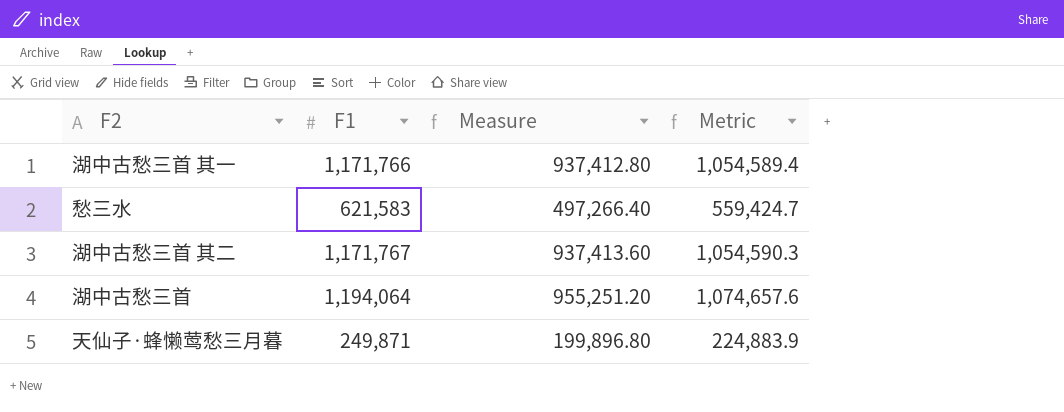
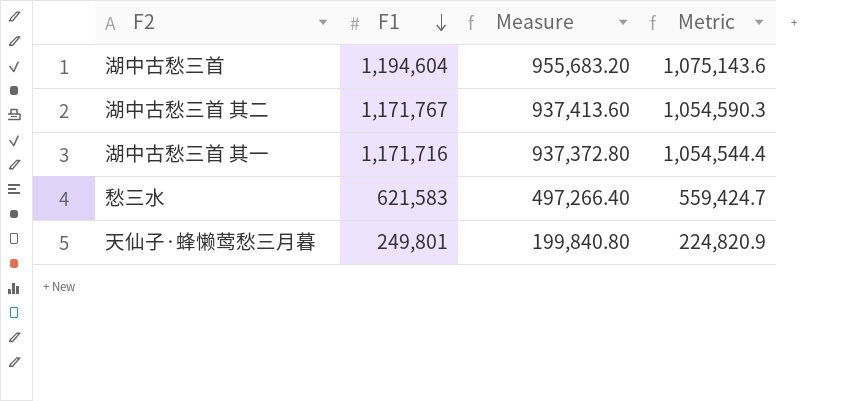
row order: none -> F1 descending
湖中古愁三首 | F1: 1,194,064 -> 1,194,604
湖中古愁三首 | Measure: 955,251.20 -> 955,683.20
湖中古愁三首 | Metric: 1,074,657.6 -> 1,075,143.6
湖中古愁三首 其一 | F1: 1,171,766 -> 1,171,716
湖中古愁三首 其一 | Measure: 937,412.80 -> 937,372.80
湖中古愁三首 其一 | Metric: 1,054,589.4 -> 1,054,544.4
天仙子·蜂懒莺愁三月暮 | F1: 249,871 -> 249,801
天仙子·蜂懒莺愁三月暮 | Measure: 199,896.80 -> 199,840.80
天仙子·蜂懒莺愁三月暮 | Metric: 224,883.9 -> 224,820.9

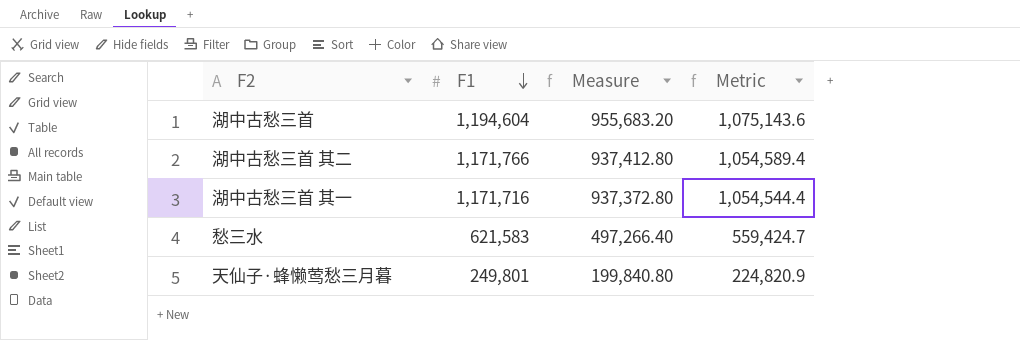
湖中古愁三首 其二 | F1: 1,171,767 -> 1,171,766
湖中古愁三首 其二 | Measure: 937,413.60 -> 937,412.80
湖中古愁三首 其二 | Metric: 1,054,590.3 -> 1,054,589.4

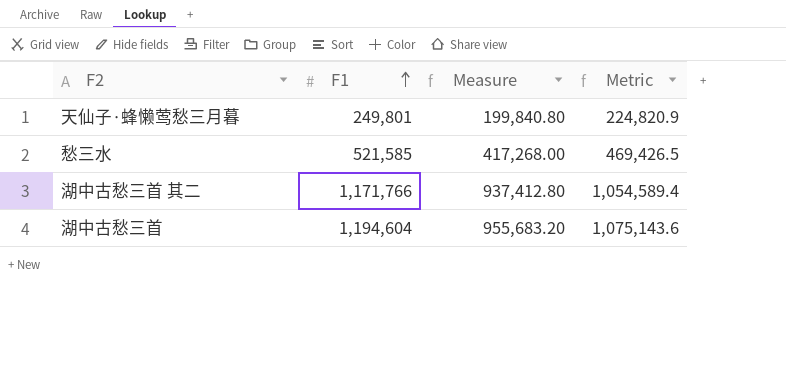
row order: F1 descending -> F1 ascending
row 湖中古愁三首 其一: 1,171,716 | 937,372.80 | 1,054,544.4 -> none
愁三水 | F1: 621,583 -> 521,585
愁三水 | Measure: 497,266.40 -> 417,268.00
愁三水 | Metric: 559,424.7 -> 469,426.5

